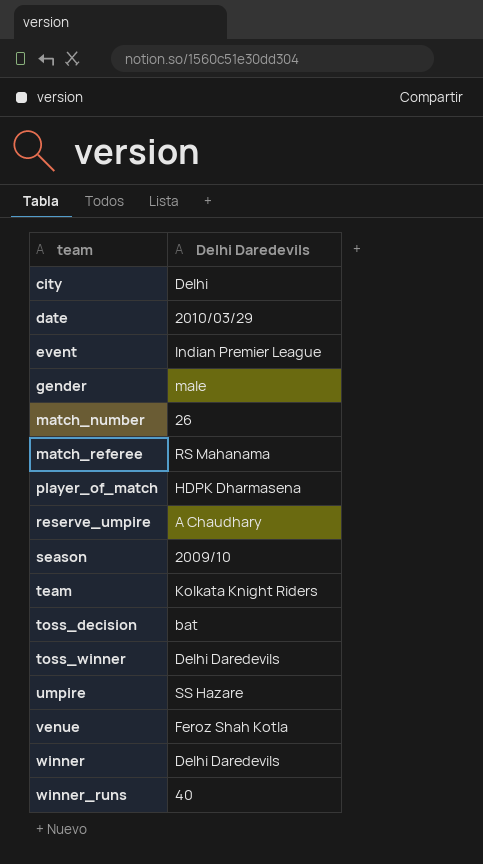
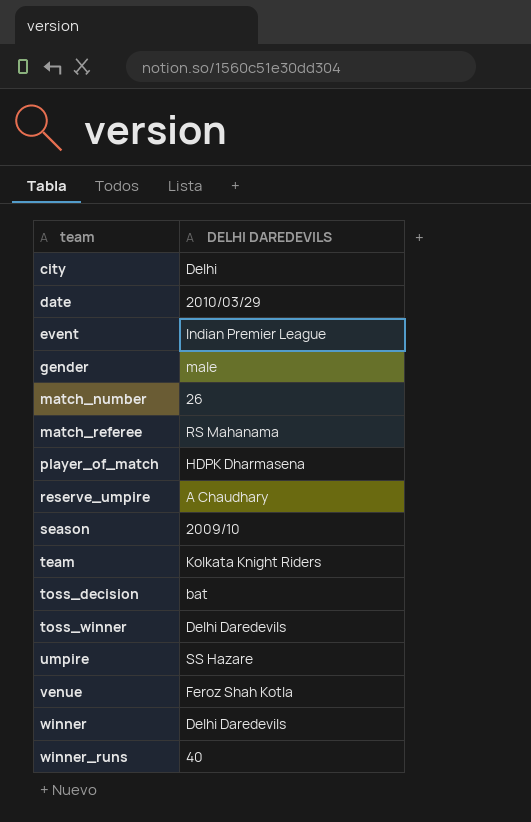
column name: Delhi Daredevils -> DELHI DAREDEVILS

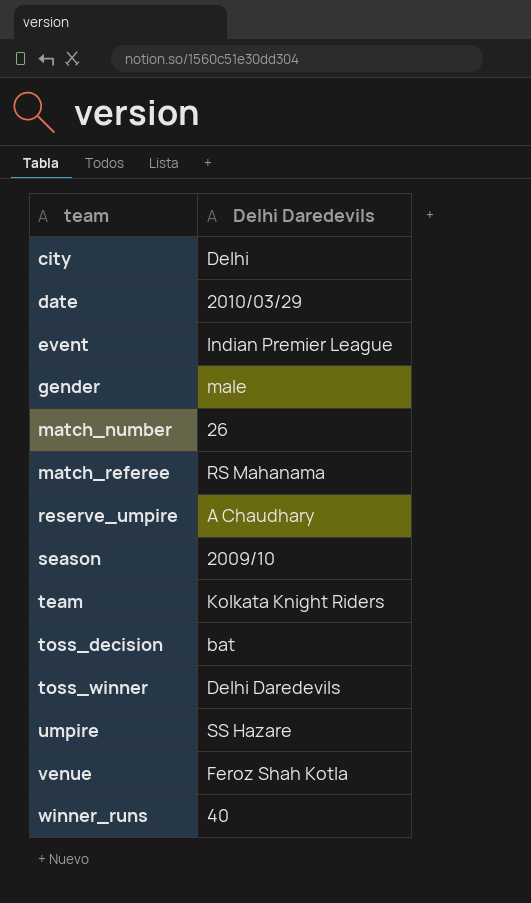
column name: DELHI DAREDEVILS -> Delhi Daredevils
row player_of_match: HDPK Dharmasena -> none
row winner: Delhi Daredevils -> none

